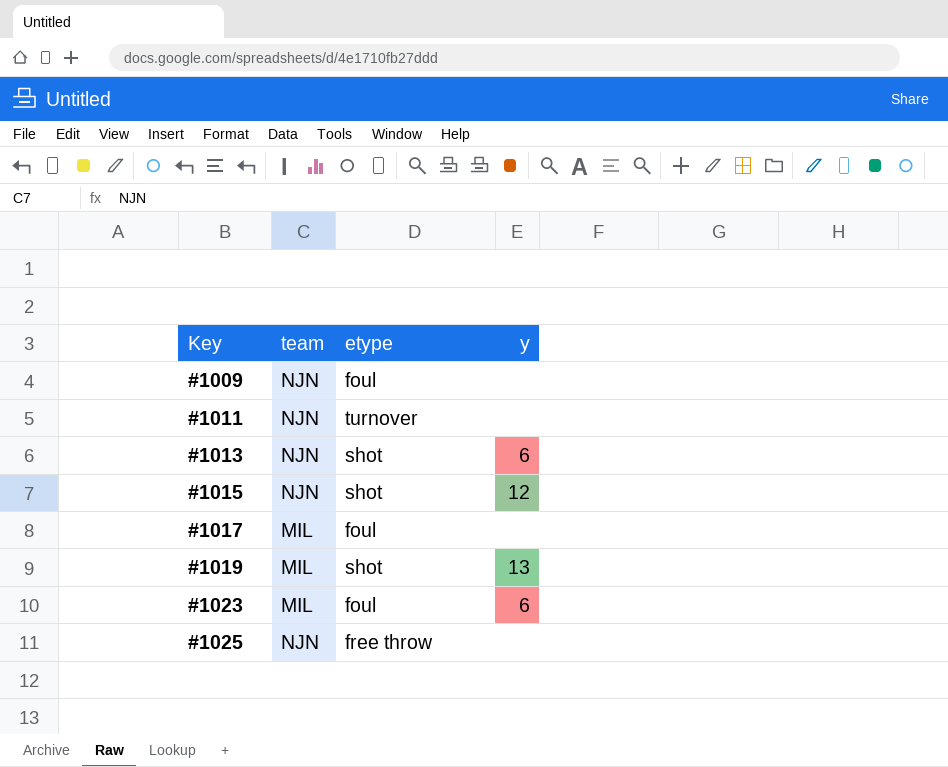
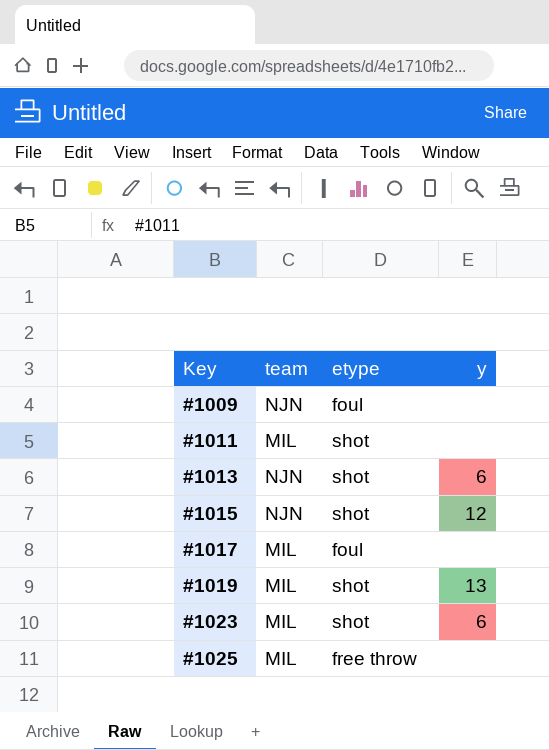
#1011 | team: NJN -> MIL
#1011 | etype: turnover -> shot
#1023 | etype: foul -> shot
#1025 | team: NJN -> MIL

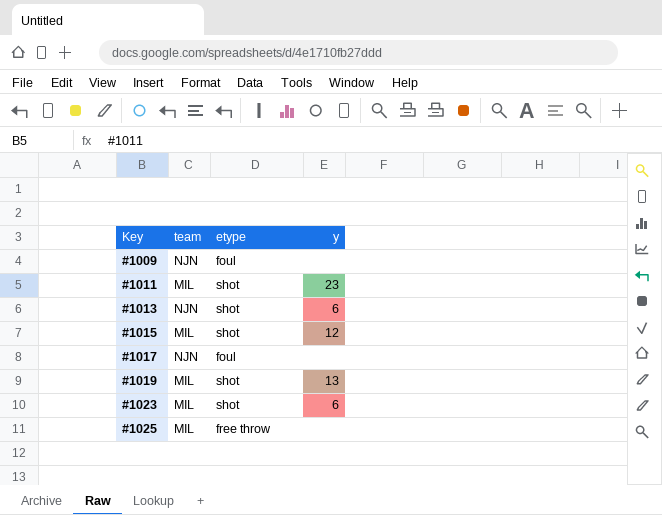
#1011 | y: none -> 23
#1015 | team: NJN -> MIL
#1017 | team: MIL -> NJN

